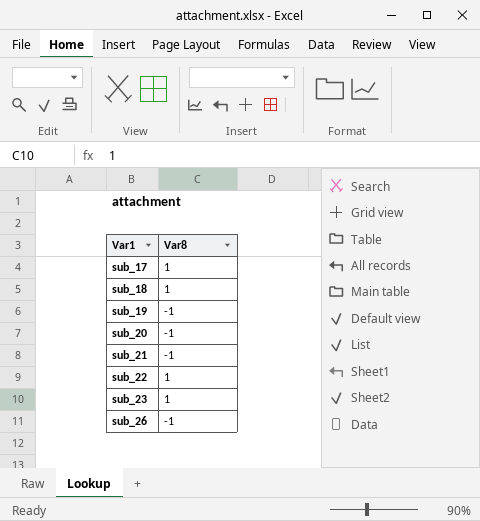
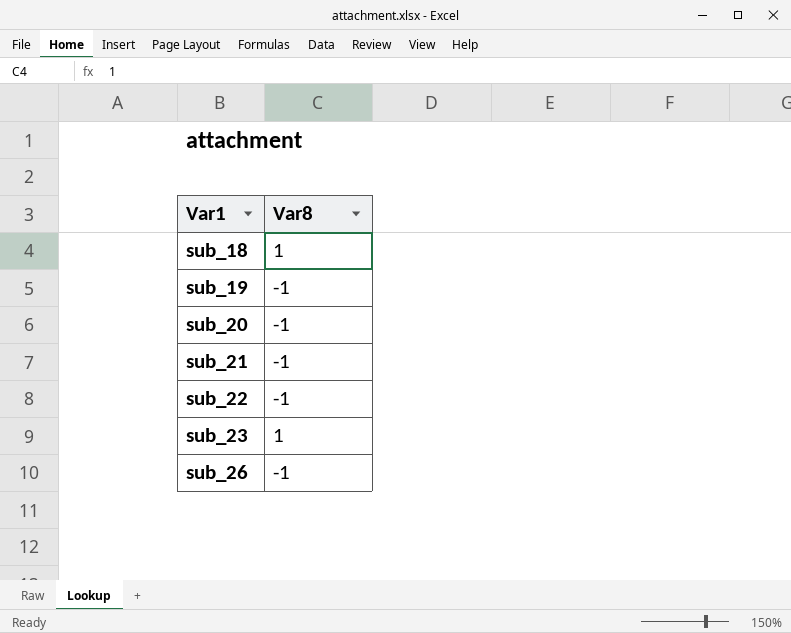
row sub_17: 1 -> none
sub_22 | Var8: 1 -> -1

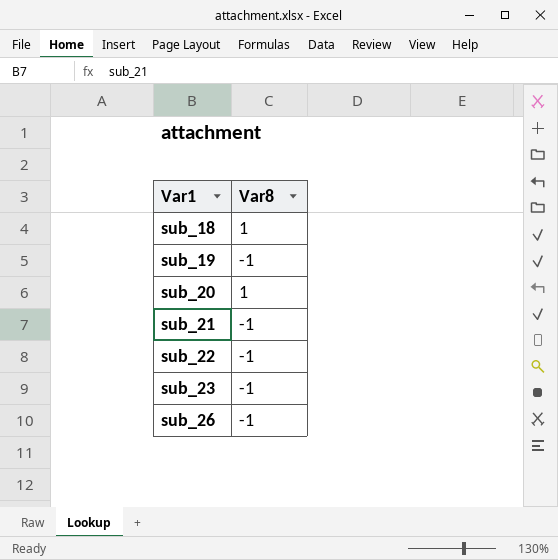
sub_20 | Var8: -1 -> 1
sub_23 | Var8: 1 -> -1

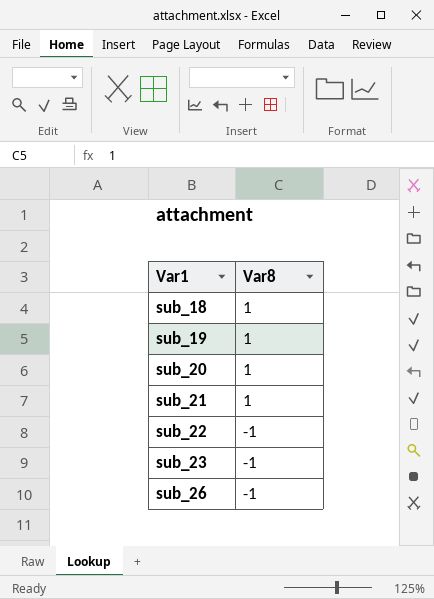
sub_19 | Var8: -1 -> 1
sub_21 | Var8: -1 -> 1

